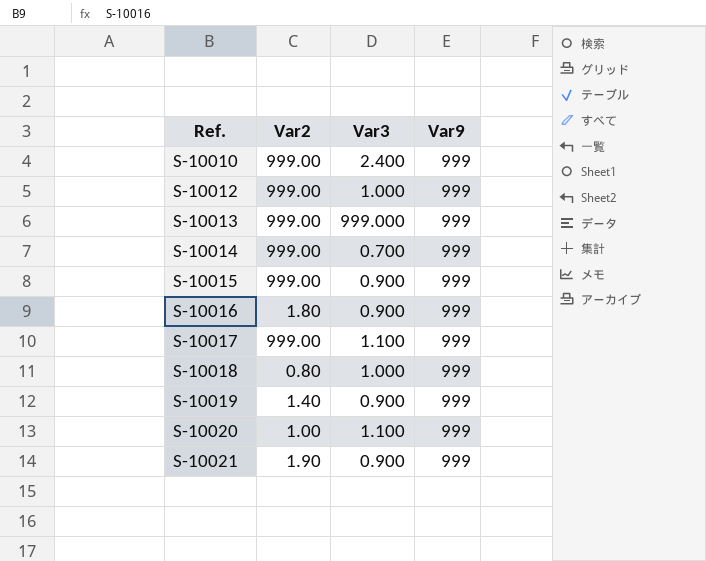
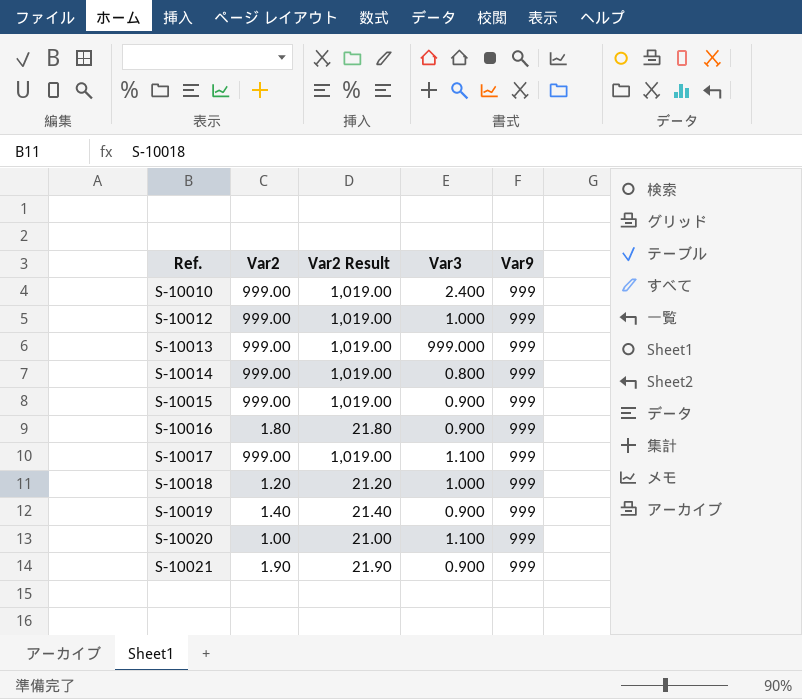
column Var2 Result | formula: none -> [Var2] + 20
S-10014 | Var3: 0.700 -> 0.800
S-10018 | Var2: 0.80 -> 1.20

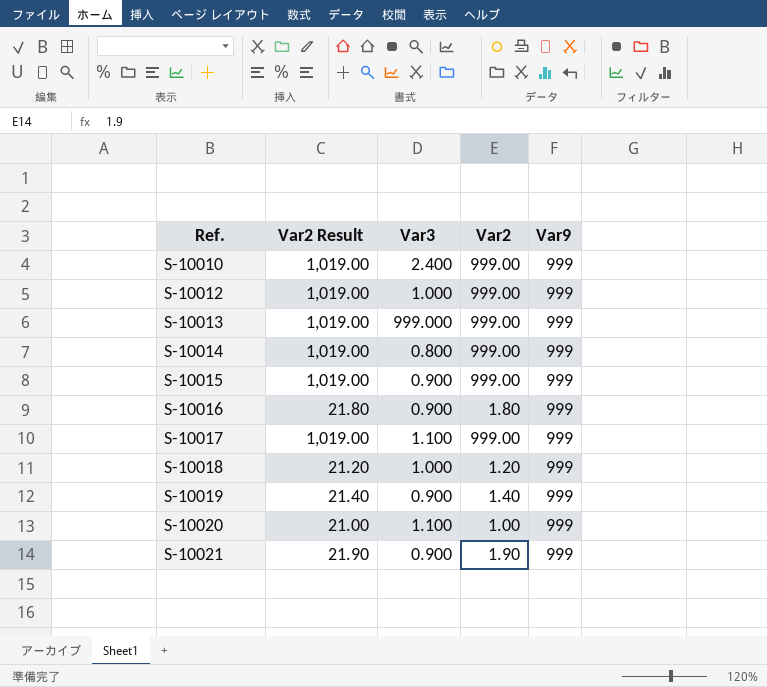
column Var2 | position: 2 -> 4

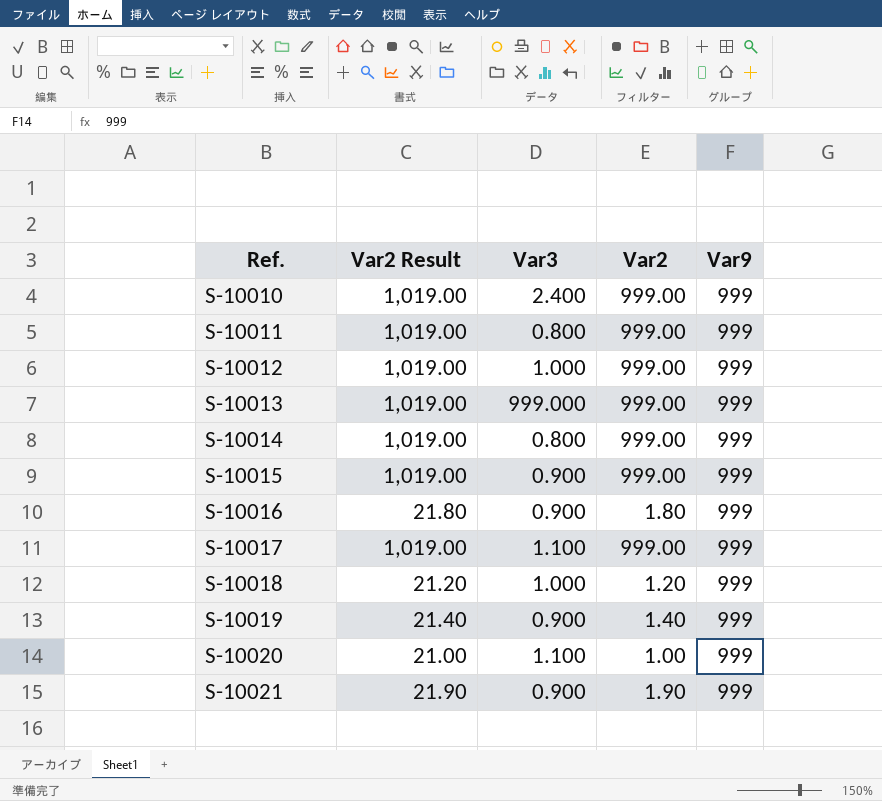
row S-10011: none -> 1,019.00 | 0.800 | 999.00 | 999

